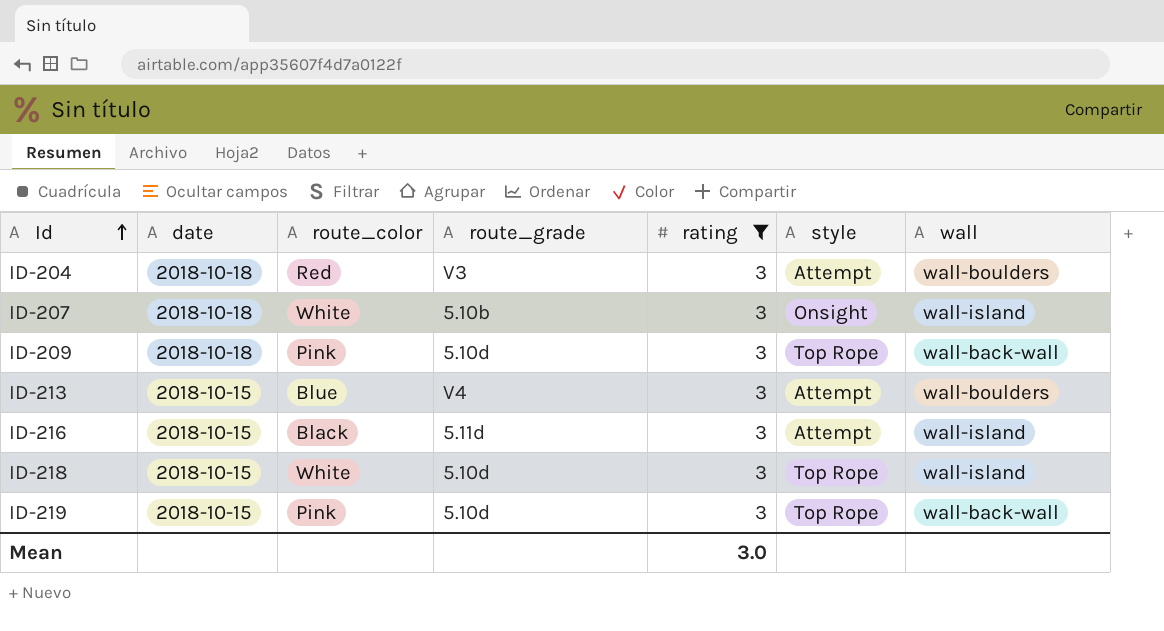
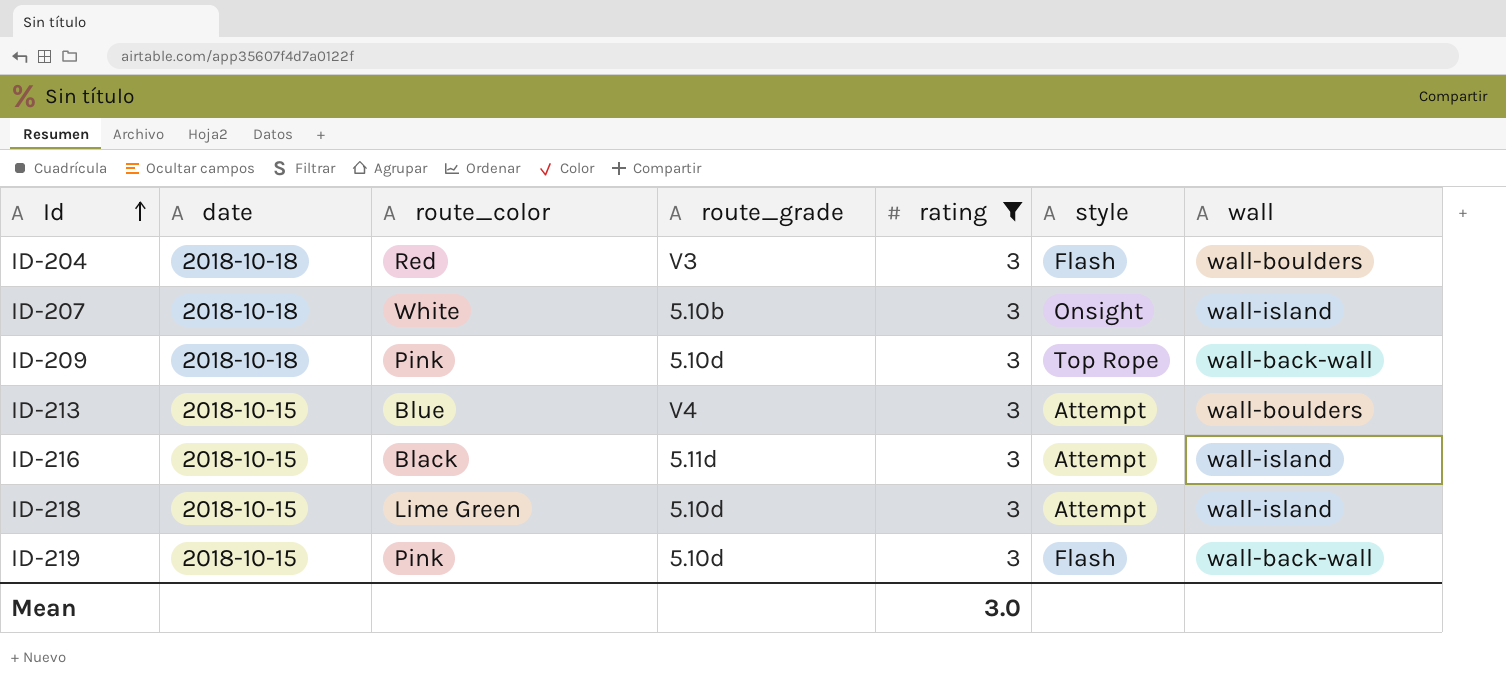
ID-204 | style: Attempt -> Flash
ID-218 | route_color: White -> Lime Green
ID-218 | style: Top Rope -> Attempt
ID-219 | style: Top Rope -> Flash

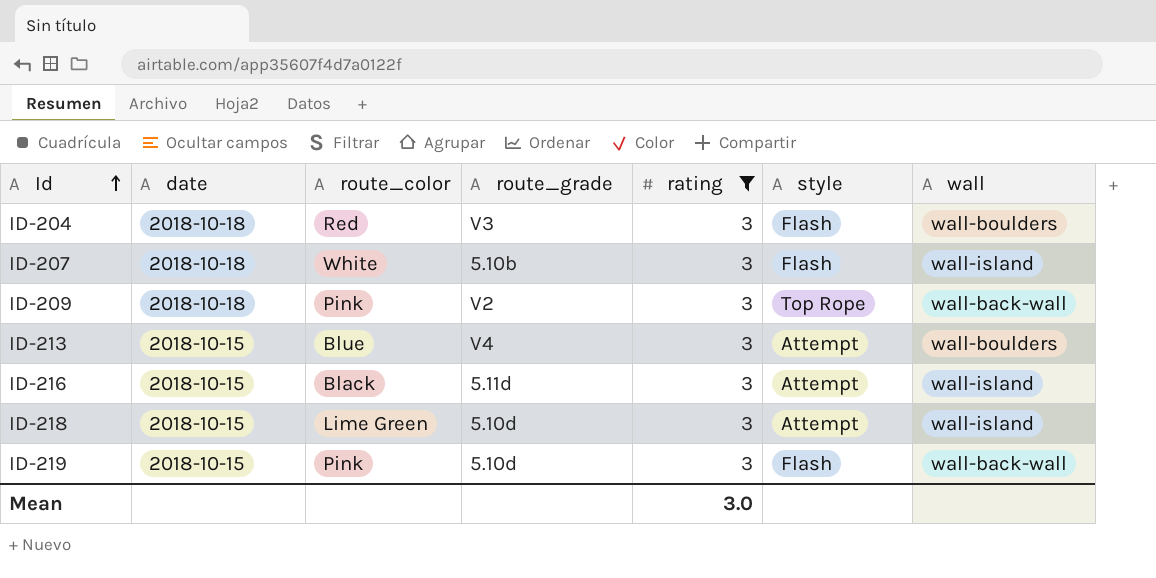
ID-207 | style: Onsight -> Flash
ID-209 | route_grade: 5.10d -> V2

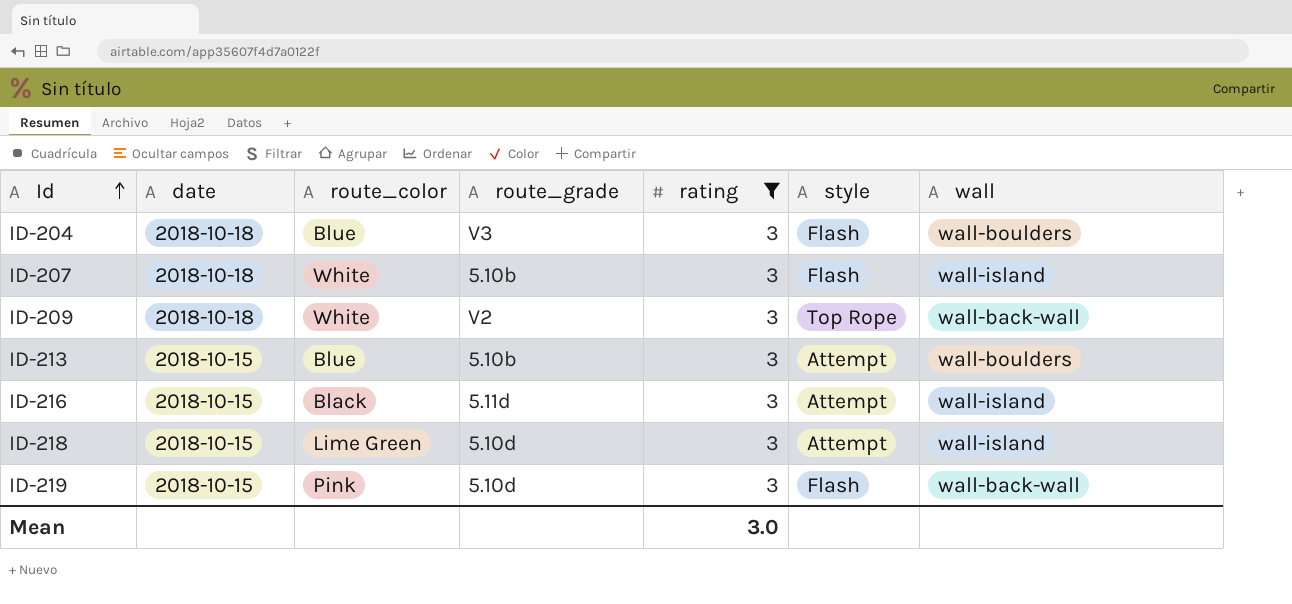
ID-204 | route_color: Red -> Blue
ID-209 | route_color: Pink -> White
ID-213 | route_grade: V4 -> 5.10b

